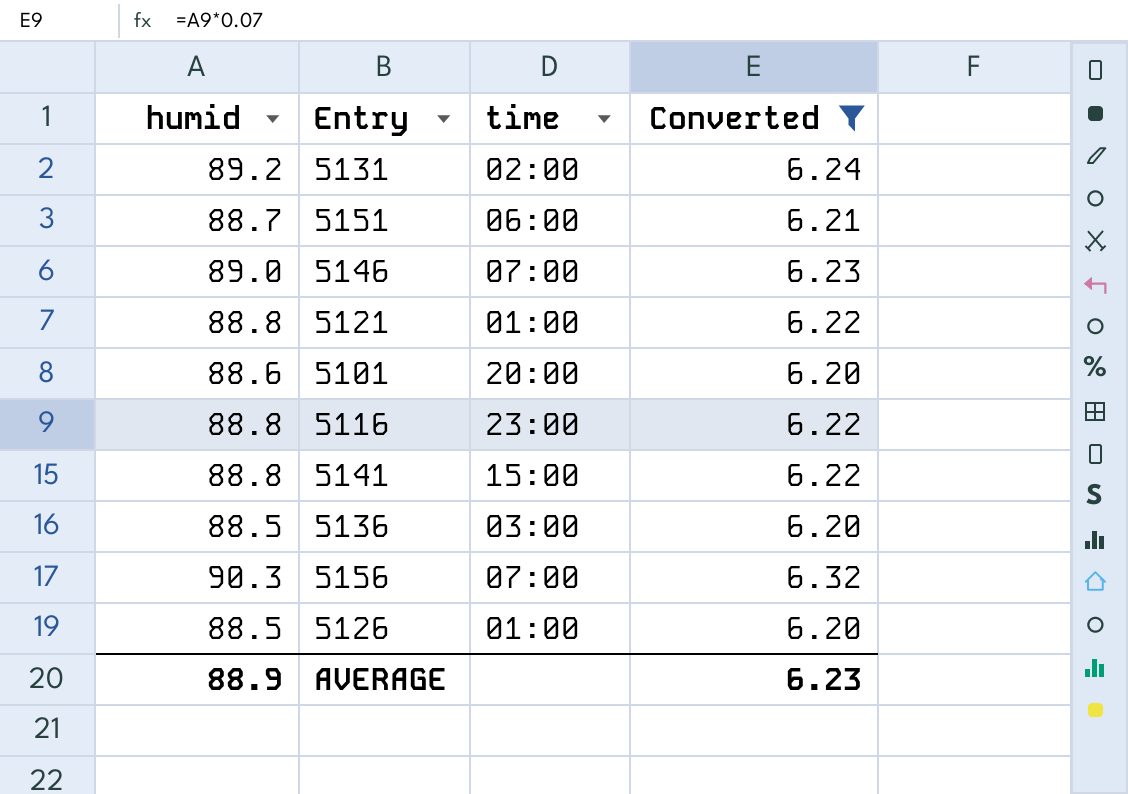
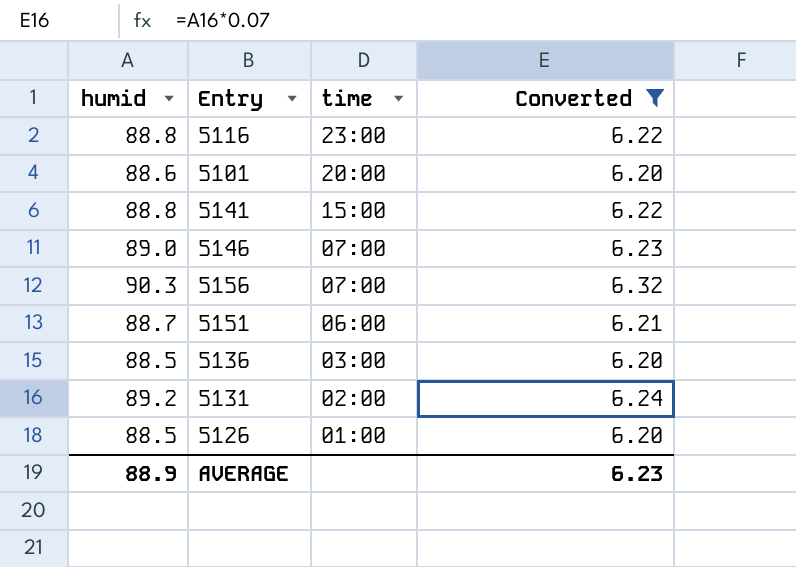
row order: none -> time descending
row 5121: 88.8 | 01:00 | 6.22 -> none

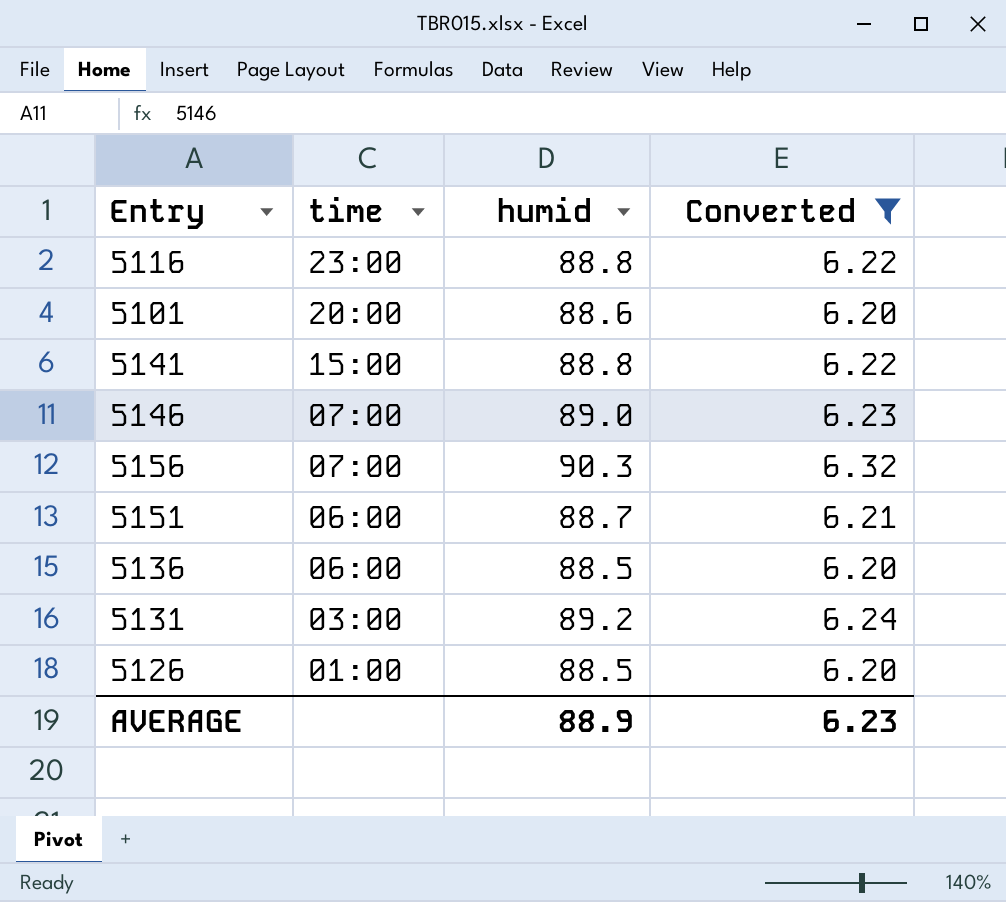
column humid | position: 1 -> 3
5136 | time: 03:00 -> 06:00
5131 | time: 02:00 -> 03:00

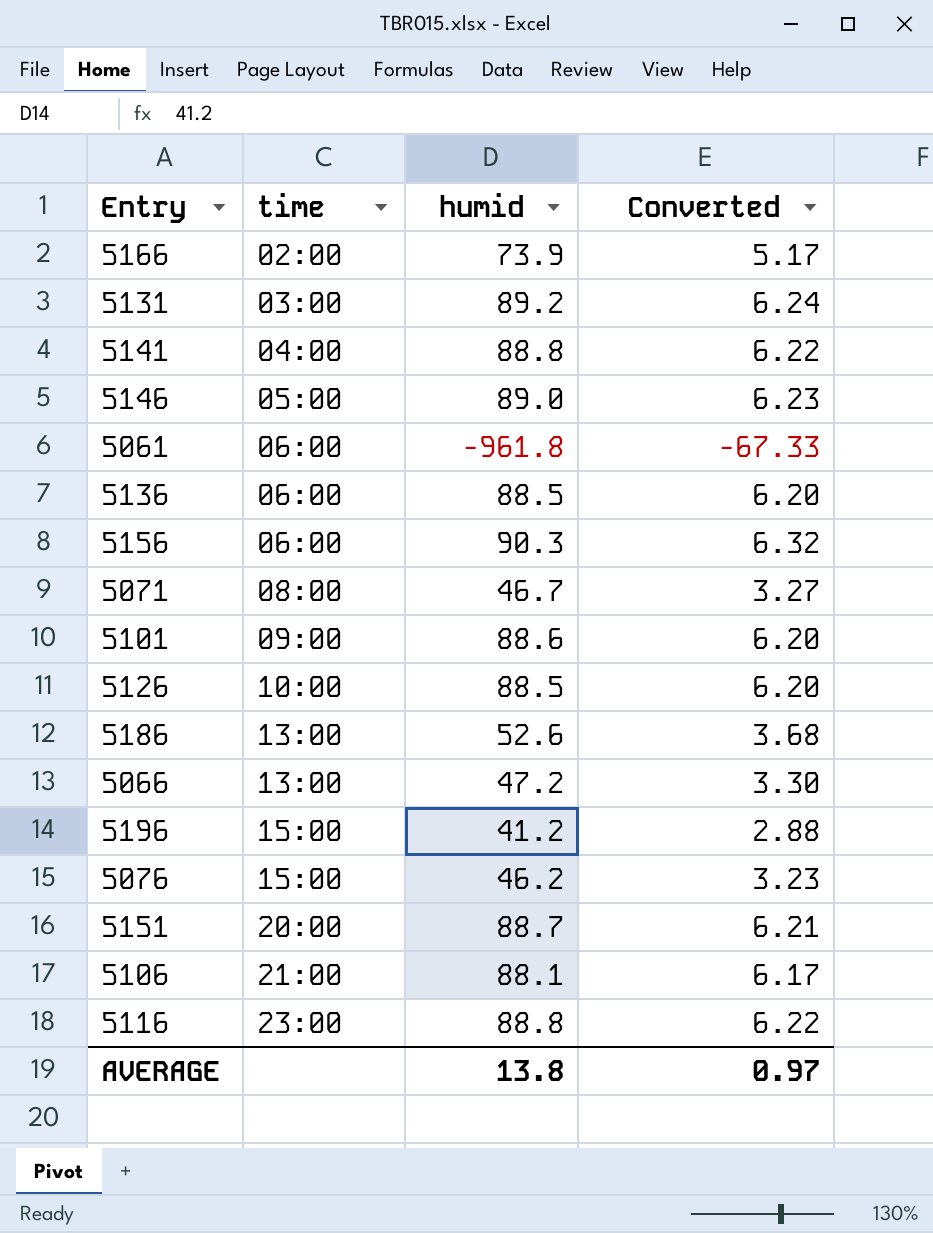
filter: Converted >= 6.20 -> none
row order: time descending -> time ascending
5141 | time: 15:00 -> 04:00
5146 | time: 07:00 -> 05:00
5156 | time: 07:00 -> 06:00
5101 | time: 20:00 -> 09:00
5126 | time: 01:00 -> 10:00
5151 | time: 06:00 -> 20:00
AVERAGE | humid: 88.9 -> 13.8
AVERAGE | Converted: 6.23 -> 0.97

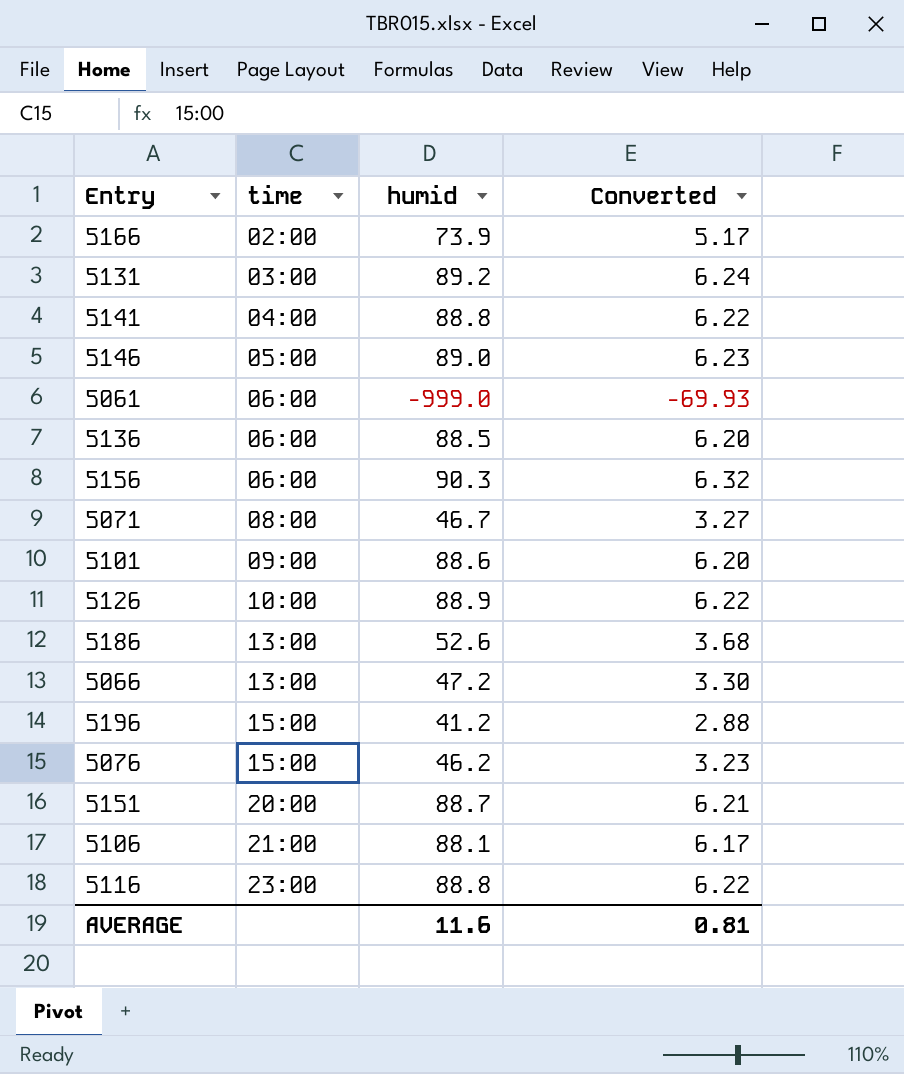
5061 | humid: -961.8 -> -999.0
5061 | Converted: -67.33 -> -69.93
5126 | humid: 88.5 -> 88.9
5126 | Converted: 6.20 -> 6.22
AVERAGE | humid: 13.8 -> 11.6
AVERAGE | Converted: 0.97 -> 0.81

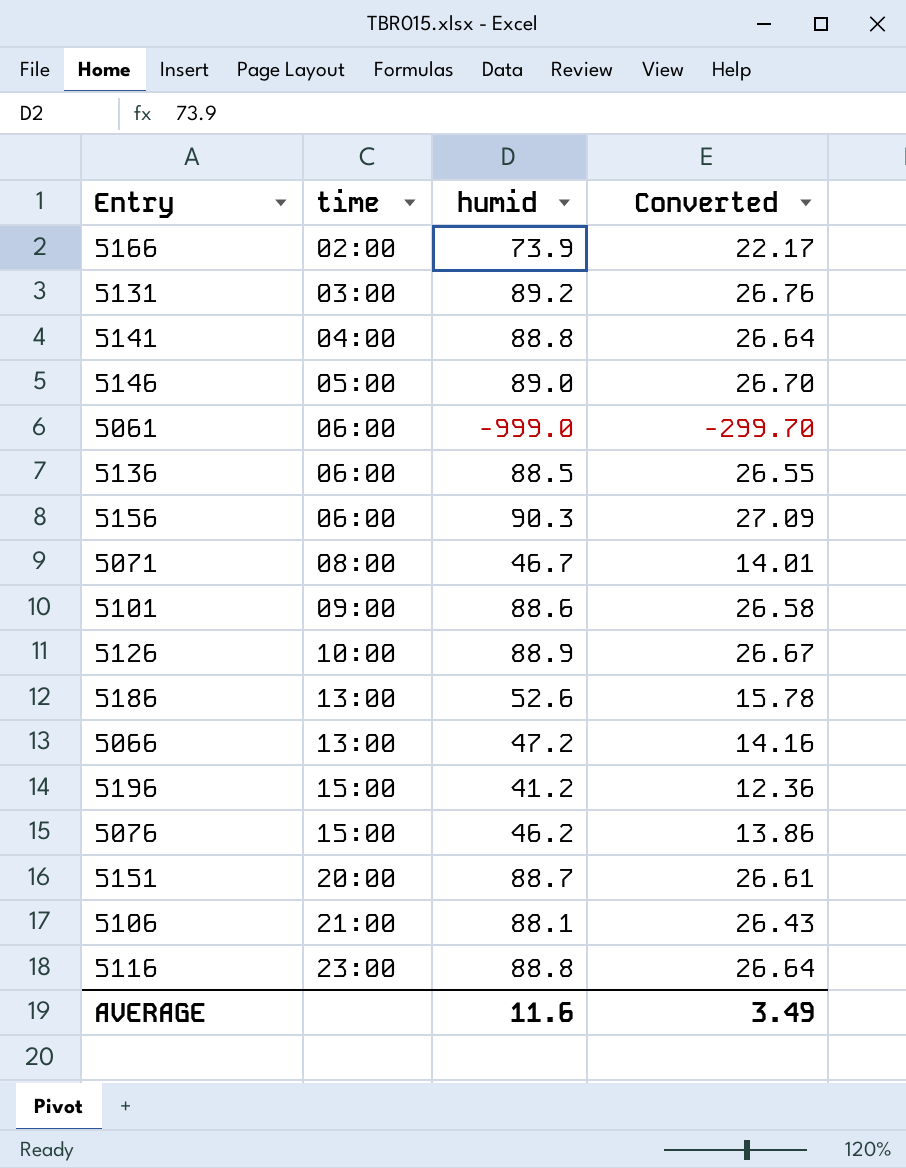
column Converted | formula: [humid] * 0.07 -> [humid] * 0.3
AVERAGE | Converted: 0.81 -> 3.49

